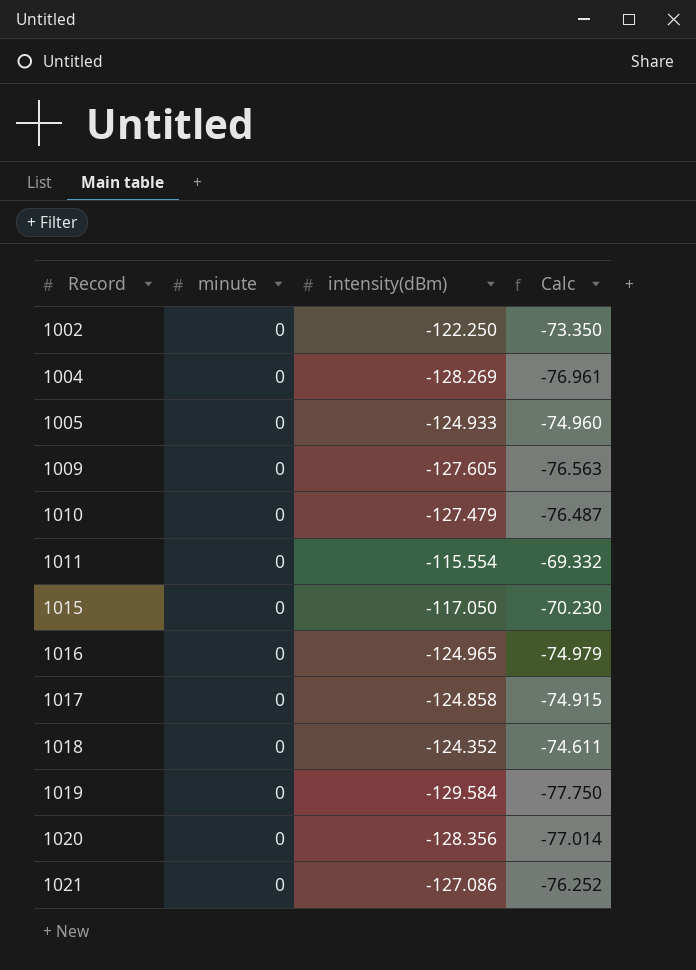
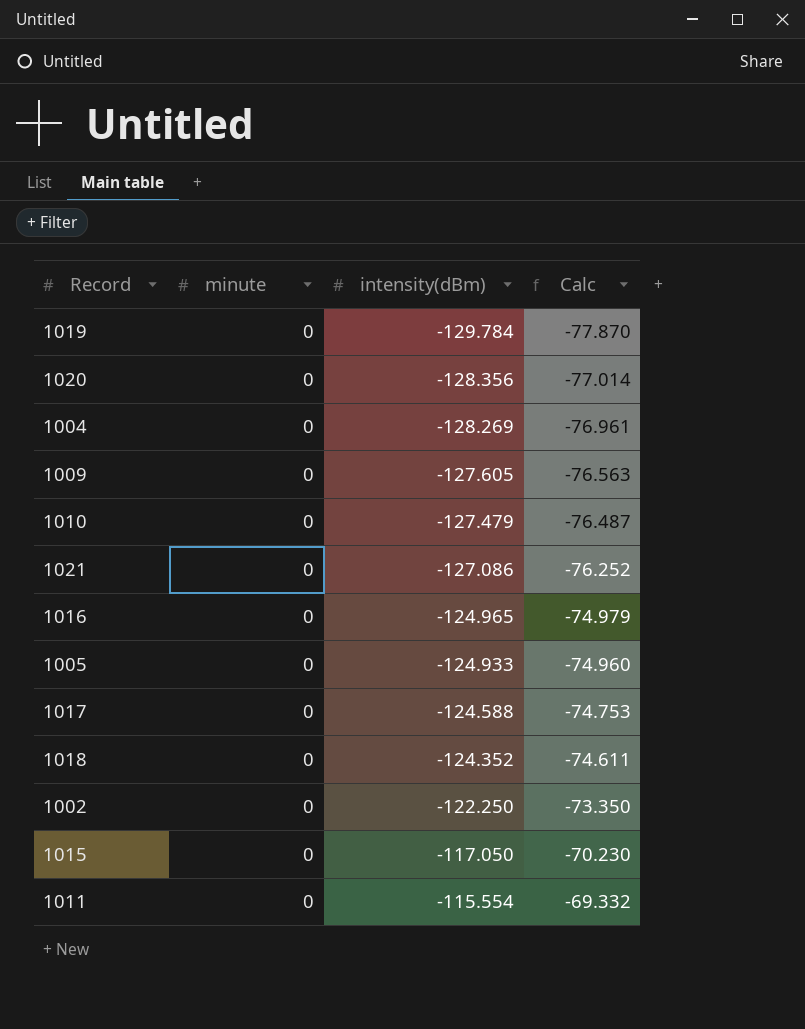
row order: Record ascending -> intensity(dBm) ascending
1019 | intensity(dBm): -129.584 -> -129.784
1019 | Calc: -77.750 -> -77.870
1017 | intensity(dBm): -124.858 -> -124.588
1017 | Calc: -74.915 -> -74.753

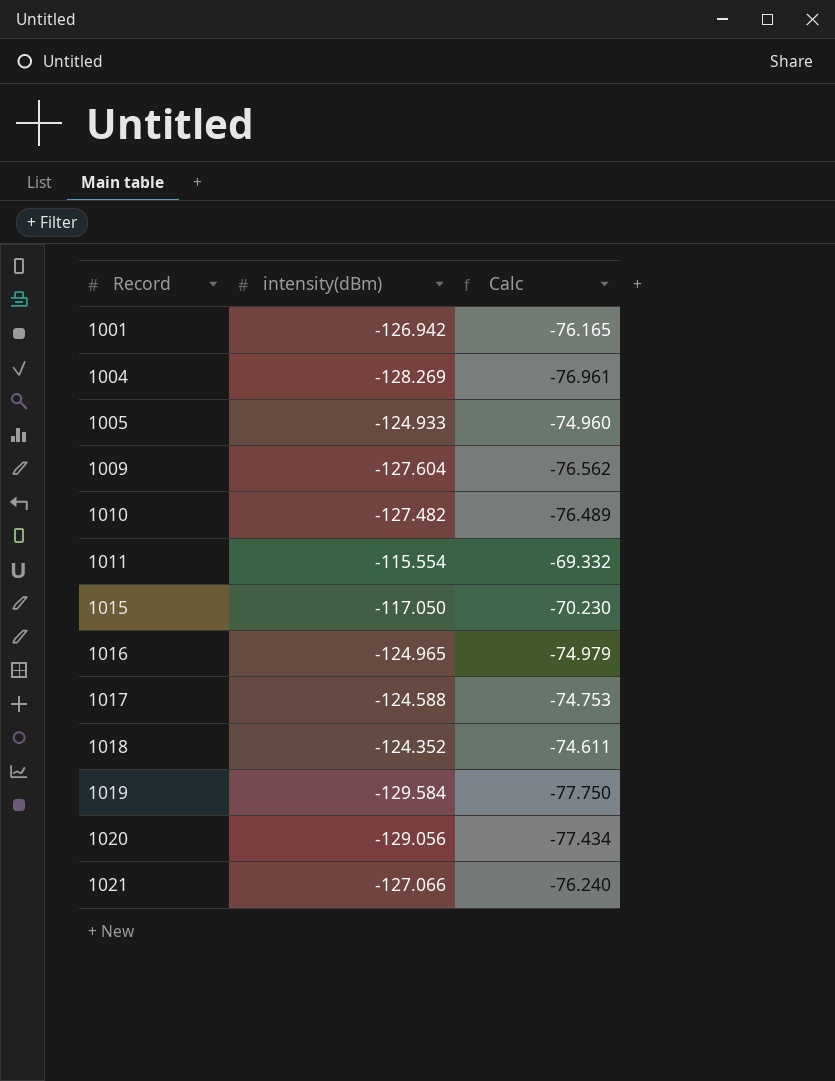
row order: intensity(dBm) ascending -> Record ascending
column minute | position: 2 -> none
row 1002: 0 | -122.250 | -73.350 -> none
row 1001: none -> -126.942 | -76.165
1009 | intensity(dBm): -127.605 -> -127.604
1009 | Calc: -76.563 -> -76.562
1010 | intensity(dBm): -127.479 -> -127.482
1010 | Calc: -76.487 -> -76.489
1019 | intensity(dBm): -129.784 -> -129.584
1019 | Calc: -77.870 -> -77.750
1020 | intensity(dBm): -128.356 -> -129.056
1020 | Calc: -77.014 -> -77.434
1021 | intensity(dBm): -127.086 -> -127.066
1021 | Calc: -76.252 -> -76.240

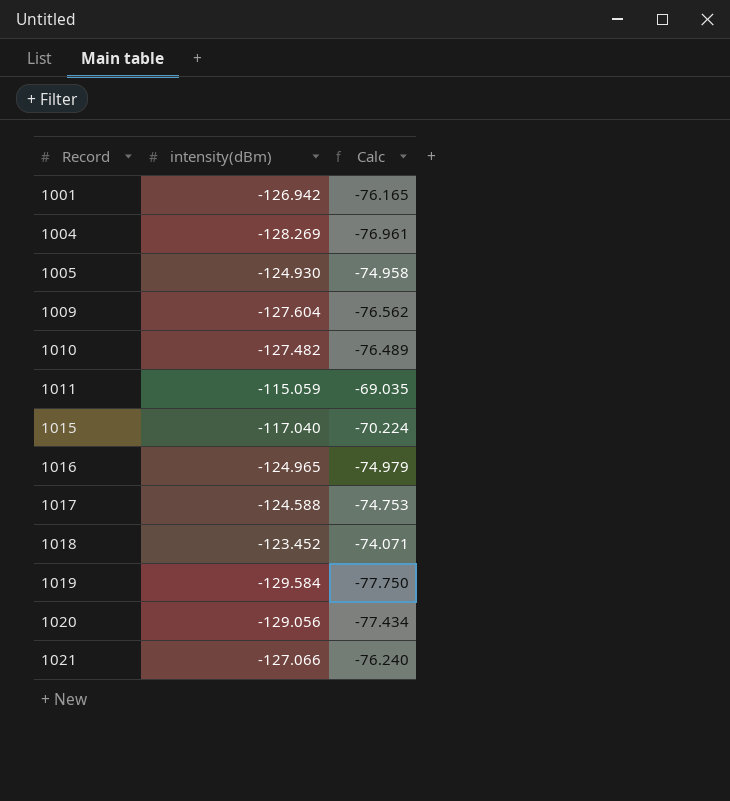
1005 | intensity(dBm): -124.933 -> -124.930
1005 | Calc: -74.960 -> -74.958
1011 | intensity(dBm): -115.554 -> -115.059
1011 | Calc: -69.332 -> -69.035
1015 | intensity(dBm): -117.050 -> -117.040
1015 | Calc: -70.230 -> -70.224
1018 | intensity(dBm): -124.352 -> -123.452
1018 | Calc: -74.611 -> -74.071

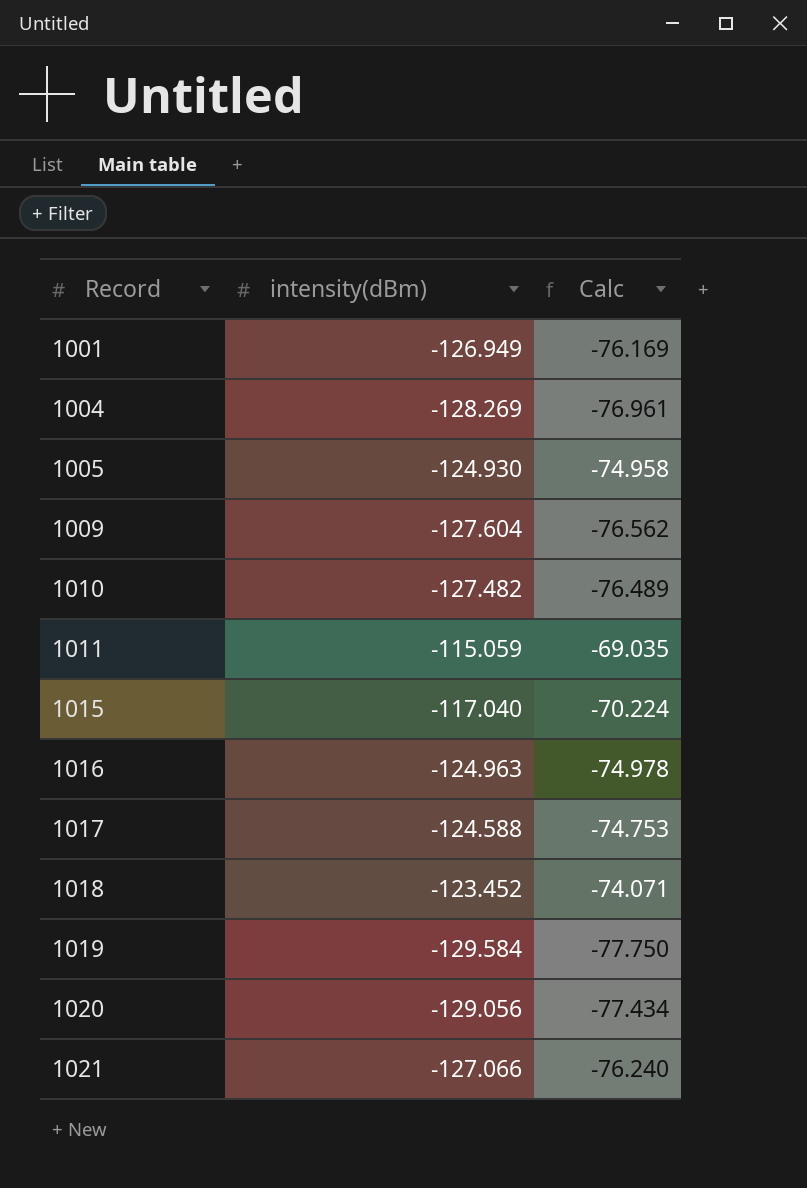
1001 | intensity(dBm): -126.942 -> -126.949
1001 | Calc: -76.165 -> -76.169
1016 | intensity(dBm): -124.965 -> -124.963
1016 | Calc: -74.979 -> -74.978

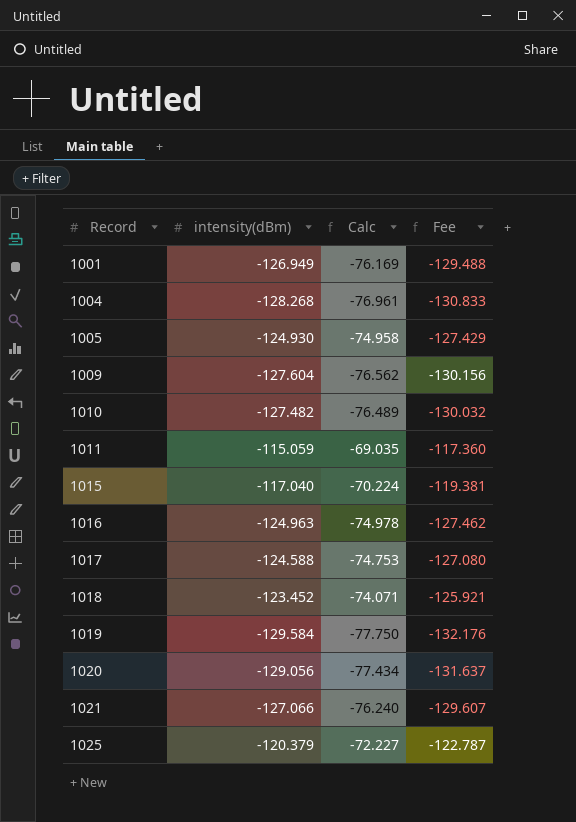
column Fee | formula: none -> [intensity(dBm)] * 1.02
1004 | intensity(dBm): -128.269 -> -128.268
row 1025: none -> -120.379 | -72.227 | -122.787

